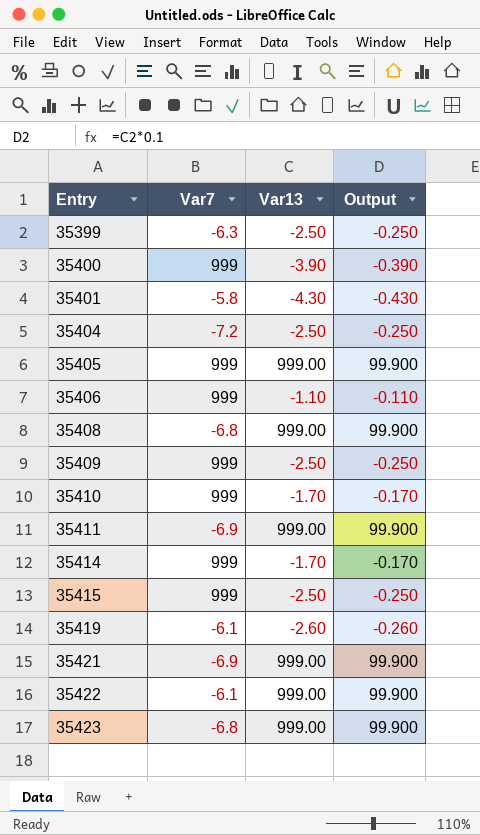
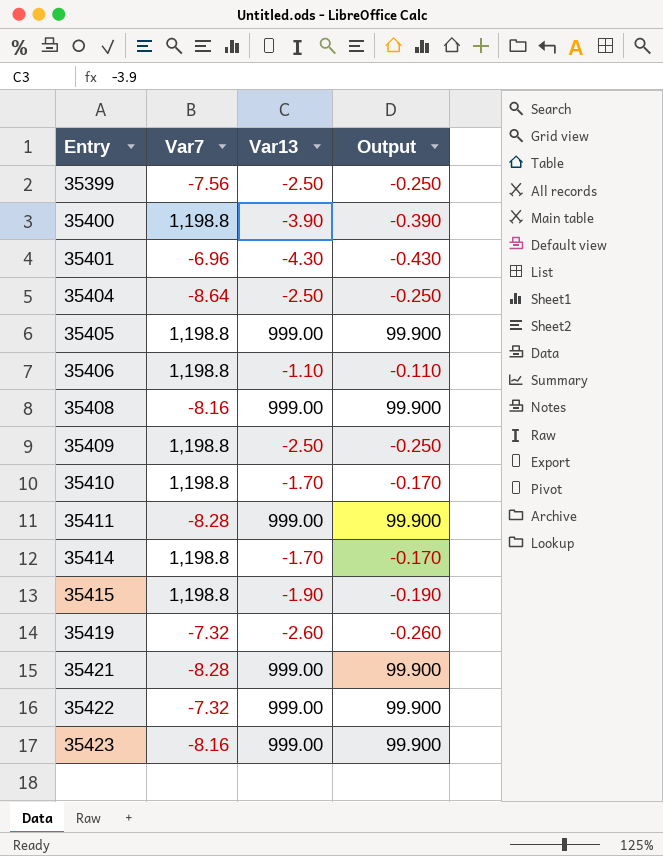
35399 | Var7: -6.3 -> -7.56
35400 | Var7: 999 -> 1,198.8
35401 | Var7: -5.8 -> -6.96
35404 | Var7: -7.2 -> -8.64
35405 | Var7: 999 -> 1,198.8
35406 | Var7: 999 -> 1,198.8
35408 | Var7: -6.8 -> -8.16
35409 | Var7: 999 -> 1,198.8
35410 | Var7: 999 -> 1,198.8
35411 | Var7: -6.9 -> -8.28
35414 | Var7: 999 -> 1,198.8
35415 | Var7: 999 -> 1,198.8
35415 | Var13: -2.50 -> -1.90
35415 | Output: -0.250 -> -0.190
35419 | Var7: -6.1 -> -7.32
35421 | Var7: -6.9 -> -8.28
35422 | Var7: -6.1 -> -7.32
35423 | Var7: -6.8 -> -8.16

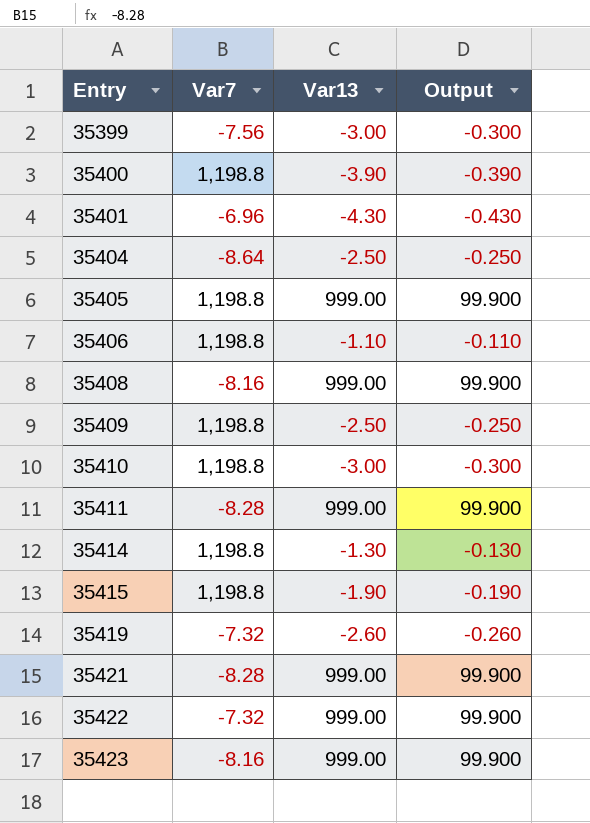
35399 | Var13: -2.50 -> -3.00
35399 | Output: -0.250 -> -0.300
35410 | Var13: -1.70 -> -3.00
35410 | Output: -0.170 -> -0.300
35414 | Var13: -1.70 -> -1.30
35414 | Output: -0.170 -> -0.130

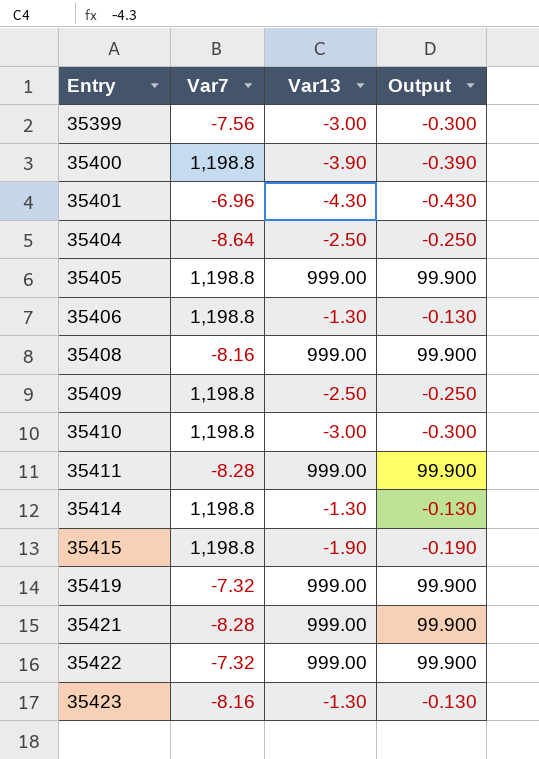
35406 | Var13: -1.10 -> -1.30
35406 | Output: -0.110 -> -0.130
35419 | Var13: -2.60 -> 999.00
35419 | Output: -0.260 -> 99.900
35423 | Var13: 999.00 -> -1.30
35423 | Output: 99.900 -> -0.130

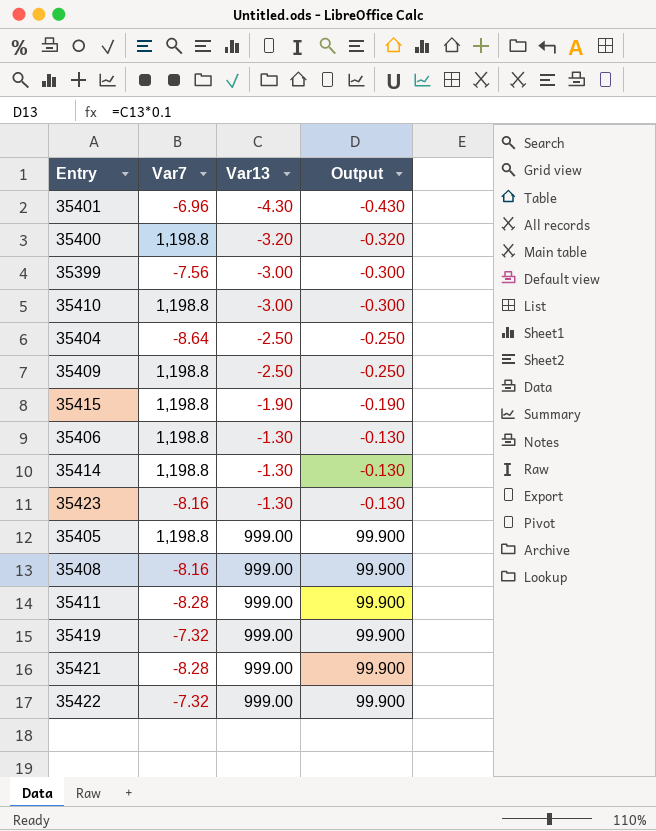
row order: Entry ascending -> Var13 ascending
35400 | Var13: -3.90 -> -3.20
35400 | Output: -0.390 -> -0.320

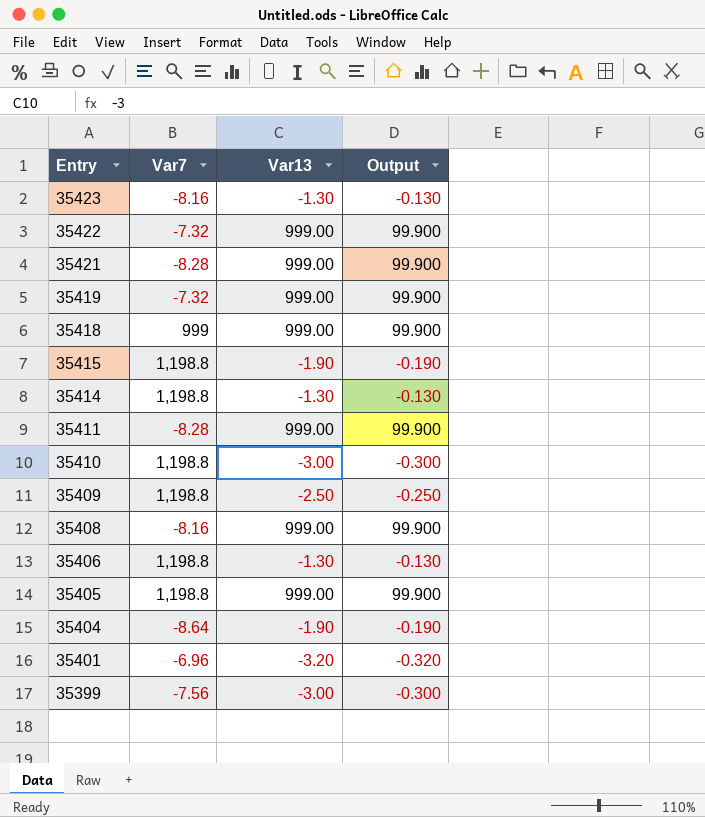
row order: Var13 ascending -> Entry descending
row 35400: 1,198.8 | -3.20 | -0.320 -> none
row 35418: none -> 999 | 999.00 | 99.900
35404 | Var13: -2.50 -> -1.90
35404 | Output: -0.250 -> -0.190
35401 | Var13: -4.30 -> -3.20
35401 | Output: -0.430 -> -0.320

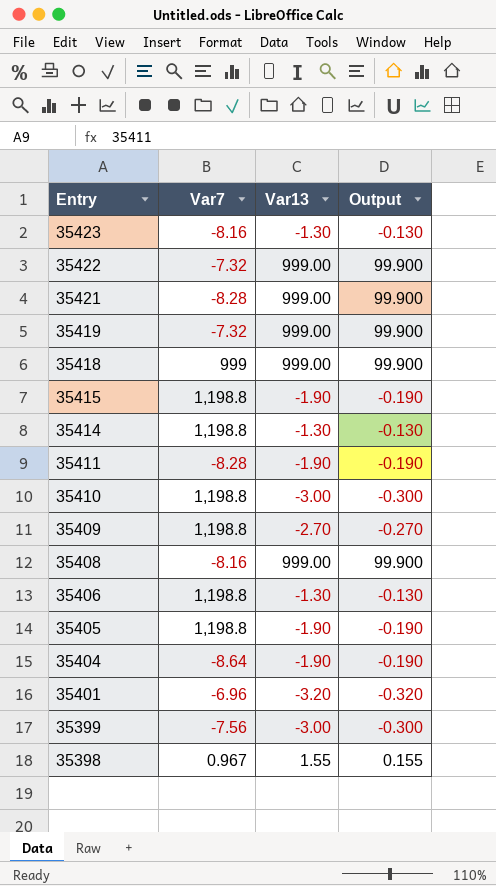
35411 | Var13: 999.00 -> -1.90
35411 | Output: 99.900 -> -0.190
35409 | Var13: -2.50 -> -2.70
35409 | Output: -0.250 -> -0.270
35405 | Var13: 999.00 -> -1.90
35405 | Output: 99.900 -> -0.190
row 35398: none -> 0.967 | 1.55 | 0.155

